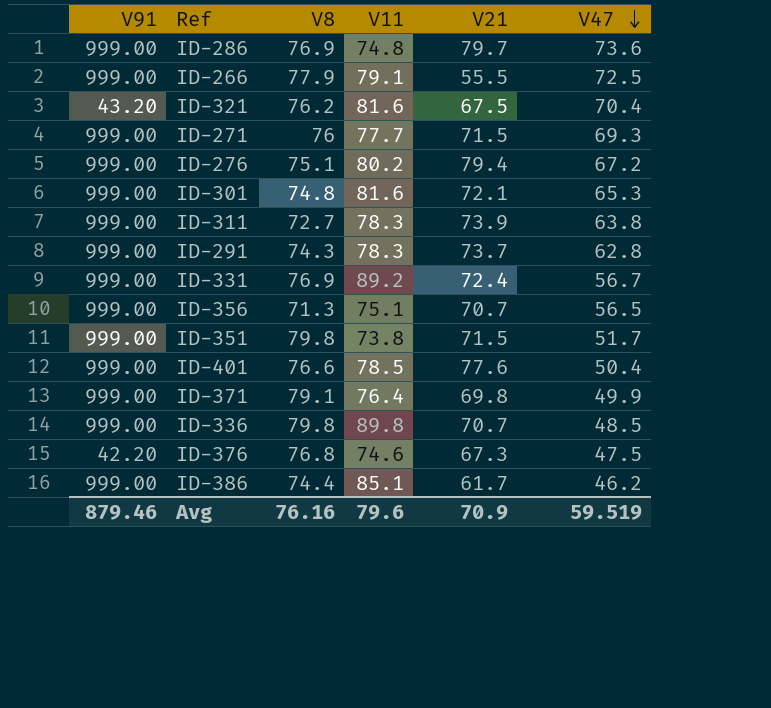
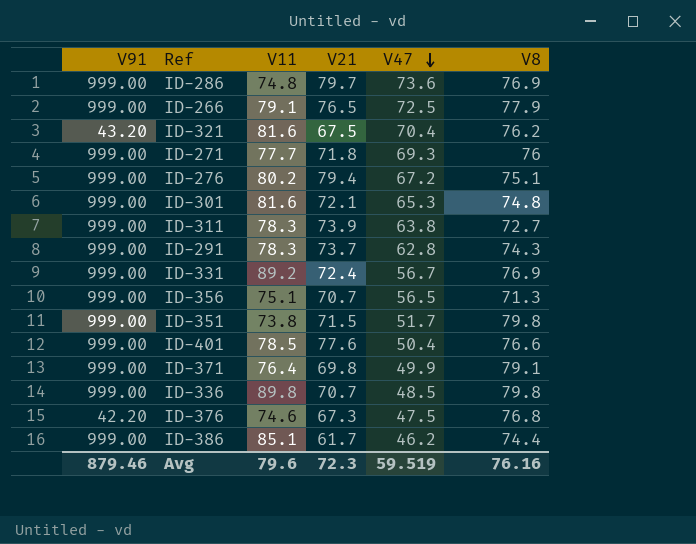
column V8 | position: 3 -> 6
ID-266 | V21: 55.5 -> 76.5
ID-271 | V21: 71.5 -> 71.8
Avg | V21: 70.9 -> 72.3

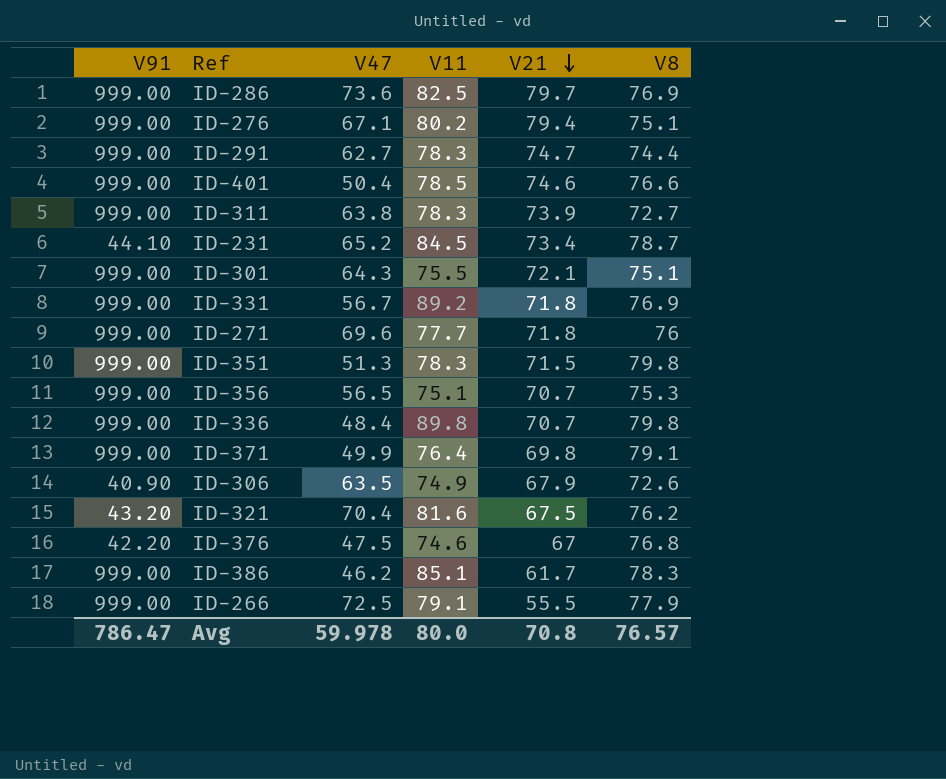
row order: V47 descending -> V21 descending
column V47 | position: 5 -> 3
ID-286 | V11: 74.8 -> 82.5
ID-276 | V47: 67.2 -> 67.1
ID-291 | V47: 62.8 -> 62.7
ID-291 | V21: 73.7 -> 74.7
ID-291 | V8: 74.3 -> 74.4
ID-401 | V21: 77.6 -> 74.6
row ID-231: none -> 44.10 | 65.2 | 84.5 | 73.4 | 78.7
ID-301 | V47: 65.3 -> 64.3
ID-301 | V11: 81.6 -> 75.5
ID-301 | V8: 74.8 -> 75.1
ID-331 | V21: 72.4 -> 71.8
ID-271 | V47: 69.3 -> 69.6
ID-351 | V47: 51.7 -> 51.3
ID-351 | V11: 73.8 -> 78.3
ID-356 | V8: 71.3 -> 75.3
ID-336 | V47: 48.5 -> 48.4
row ID-306: none -> 40.90 | 63.5 | 74.9 | 67.9 | 72.6
ID-376 | V21: 67.3 -> 67
ID-386 | V8: 74.4 -> 78.3
ID-266 | V21: 76.5 -> 55.5
Avg | V91: 879.46 -> 786.47
Avg | V47: 59.519 -> 59.978
Avg | V11: 79.6 -> 80.0
Avg | V21: 72.3 -> 70.8
Avg | V8: 76.16 -> 76.57

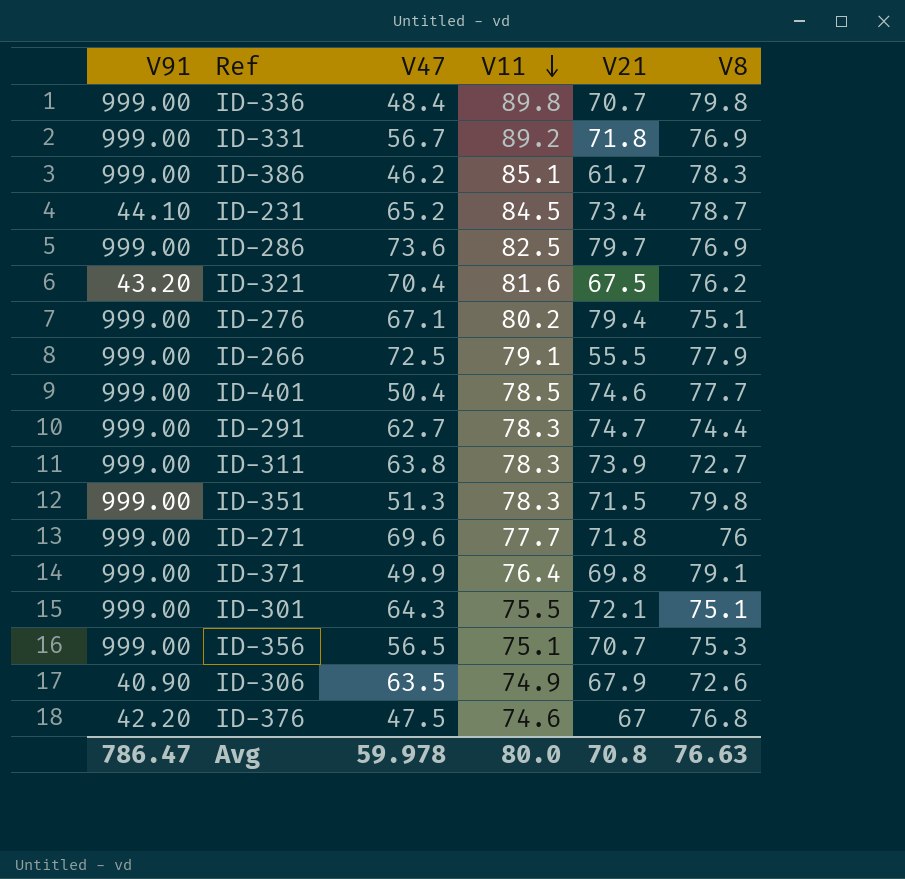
row order: V21 descending -> V11 descending
ID-401 | V8: 76.6 -> 77.7
Avg | V8: 76.57 -> 76.63

